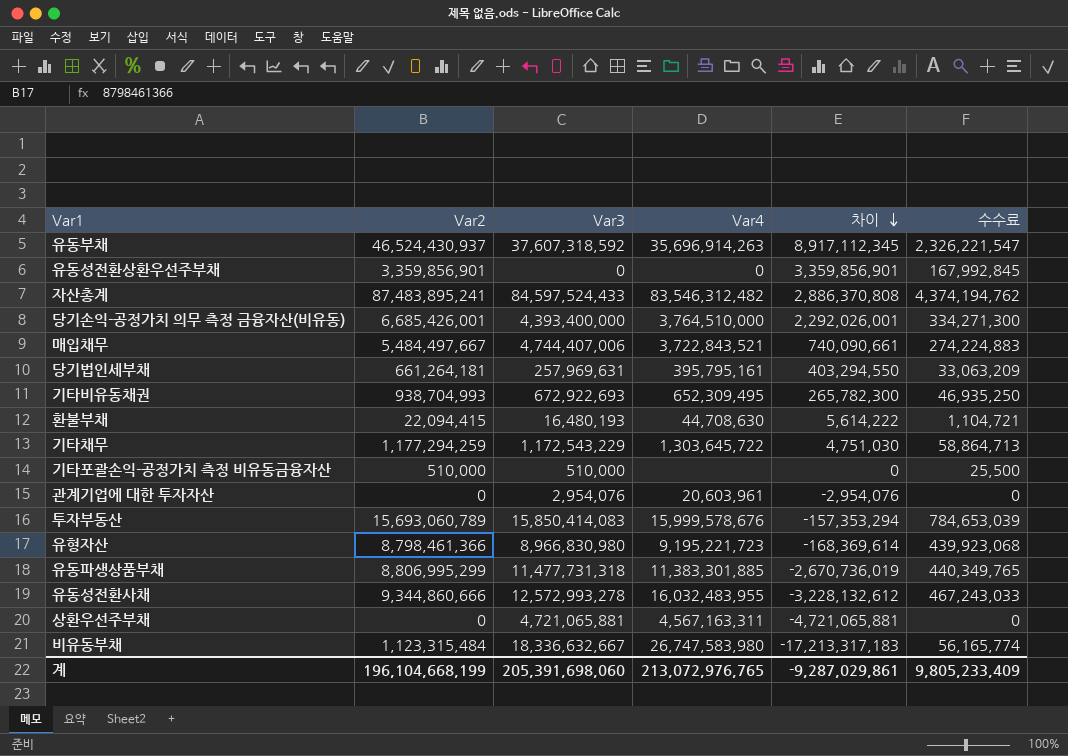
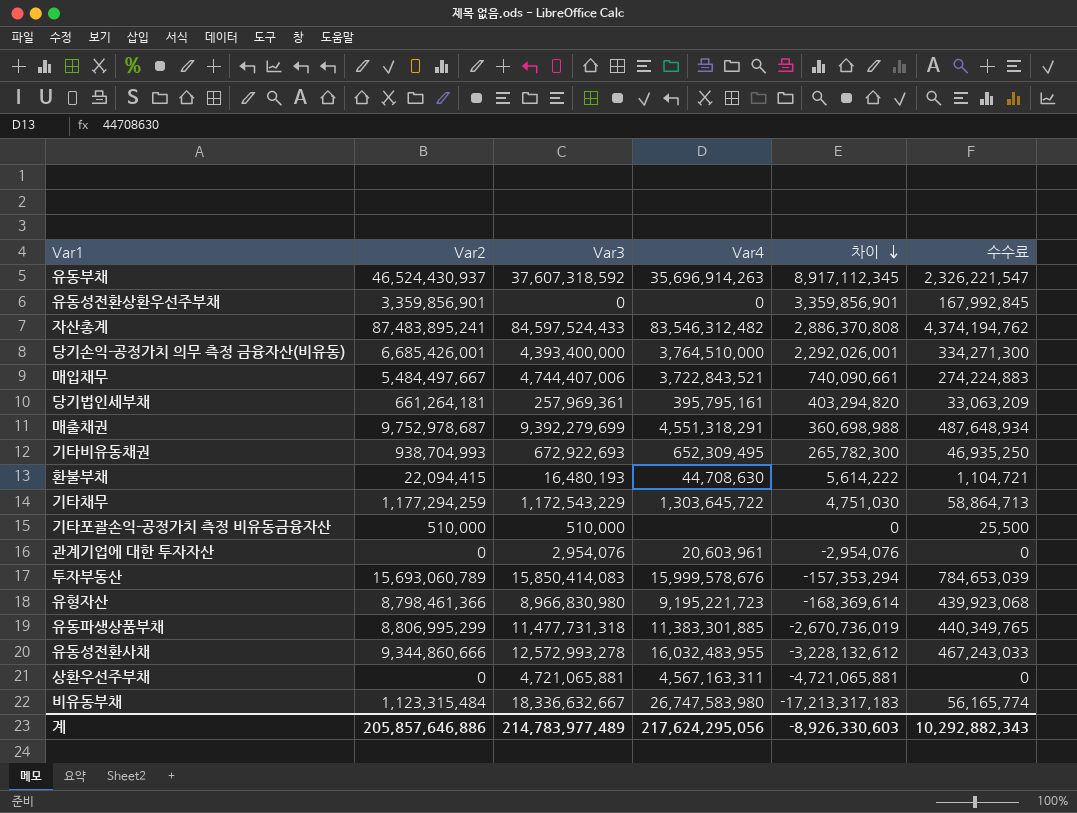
당기법인세부채 | Var3: 257,969,631 -> 257,969,361
당기법인세부채 | 차이: 403,294,550 -> 403,294,820
row 매출채권: none -> 9,752,978,687 | 9,392,279,699 | 4,551,318,291 | 360,698,988 | 487,648,934
계 | Var2: 196,104,668,199 -> 205,857,646,886
계 | Var3: 205,391,698,060 -> 214,783,977,489
계 | Var4: 213,072,976,765 -> 217,624,295,056
계 | 차이: -9,287,029,861 -> -8,926,330,603
계 | 수수료: 9,805,233,409 -> 10,292,882,343

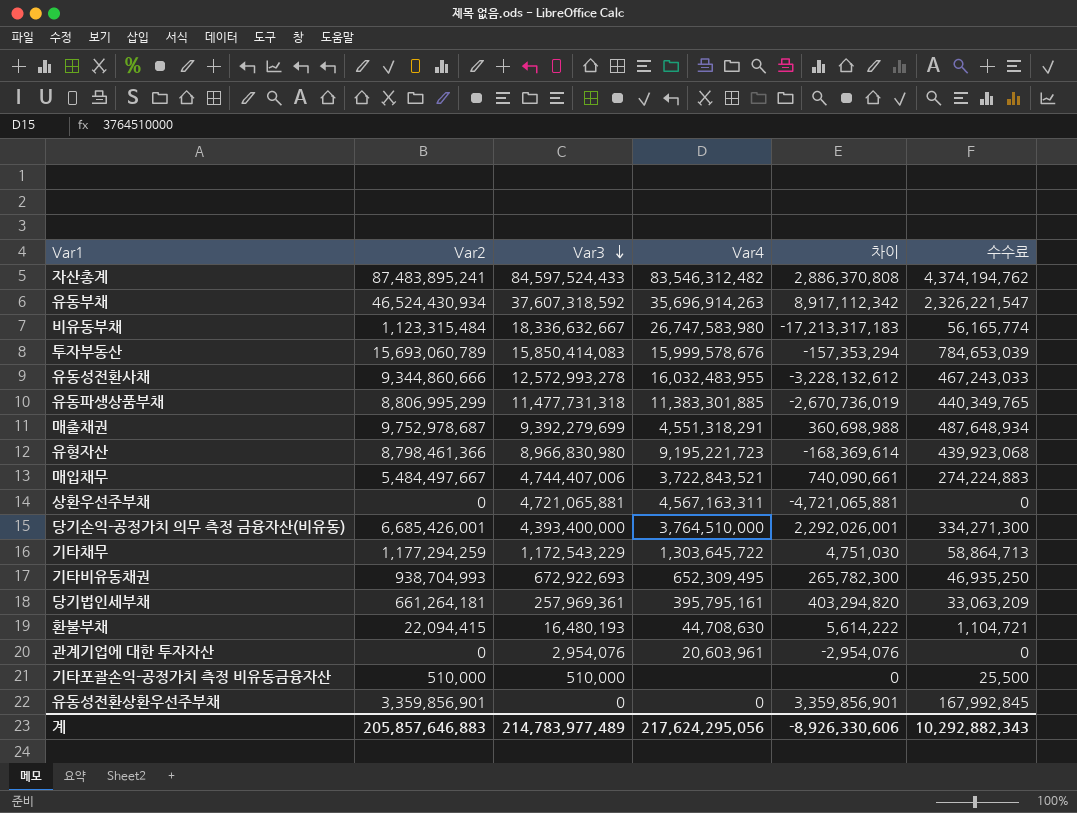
row order: 차이 descending -> Var3 descending
유동부채 | Var2: 46,524,430,937 -> 46,524,430,934
유동부채 | 차이: 8,917,112,345 -> 8,917,112,342
계 | Var2: 205,857,646,886 -> 205,857,646,883
계 | 차이: -8,926,330,603 -> -8,926,330,606

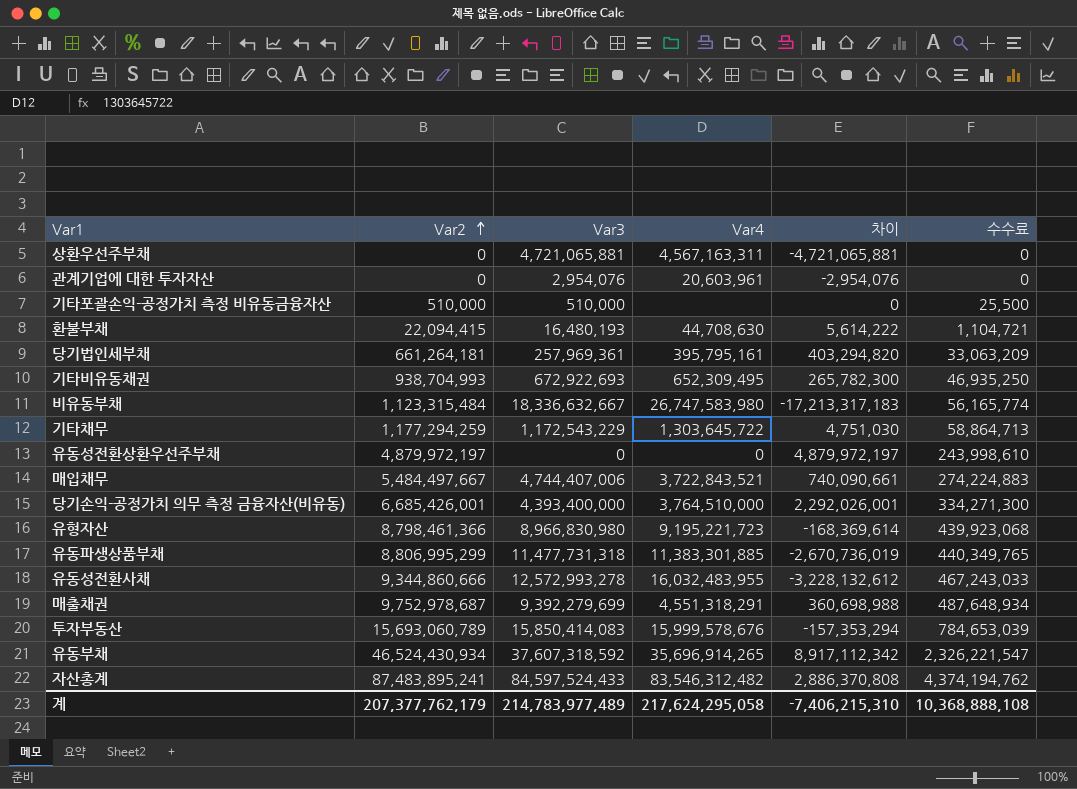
row order: Var3 descending -> Var2 ascending
유동성전환상환우선주부채 | Var2: 3,359,856,901 -> 4,879,972,197
유동성전환상환우선주부채 | 차이: 3,359,856,901 -> 4,879,972,197
유동성전환상환우선주부채 | 수수료: 167,992,845 -> 243,998,610
유동부채 | Var4: 35,696,914,263 -> 35,696,914,265
계 | Var2: 205,857,646,883 -> 207,377,762,179
계 | Var4: 217,624,295,056 -> 217,624,295,058
계 | 차이: -8,926,330,606 -> -7,406,215,310
계 | 수수료: 10,292,882,343 -> 10,368,888,108

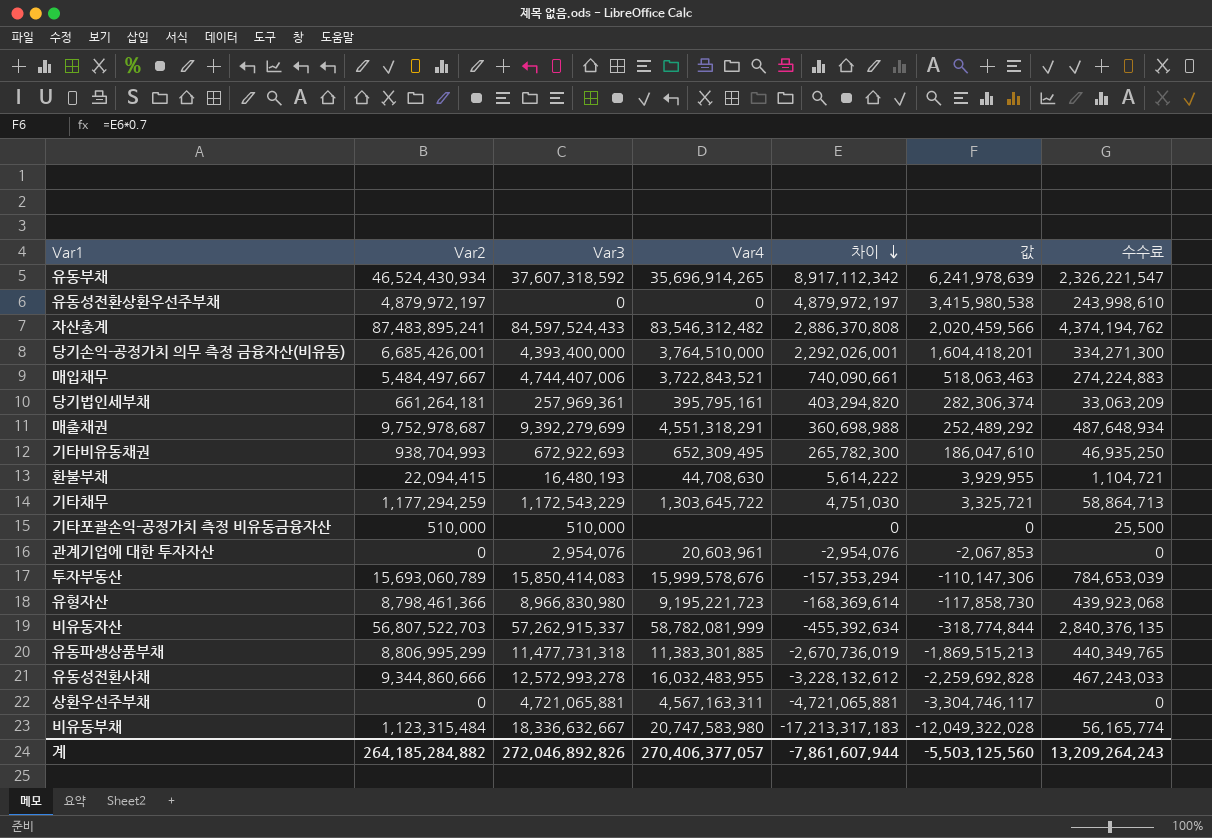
row order: Var2 ascending -> 차이 descending
column 값 | formula: none -> [차이] * 0.7
row 비유동자산: none -> 56,807,522,703 | 57,262,915,337 | 58,782,081,999 | -455,392,634 | -318,774,844 | 2,840,376,135
비유동부채 | Var4: 26,747,583,980 -> 20,747,583,980
계 | Var2: 207,377,762,179 -> 264,185,284,882
계 | Var3: 214,783,977,489 -> 272,046,892,826
계 | Var4: 217,624,295,058 -> 270,406,377,057
계 | 차이: -7,406,215,310 -> -7,861,607,944
계 | 수수료: 10,368,888,108 -> 13,209,264,243

